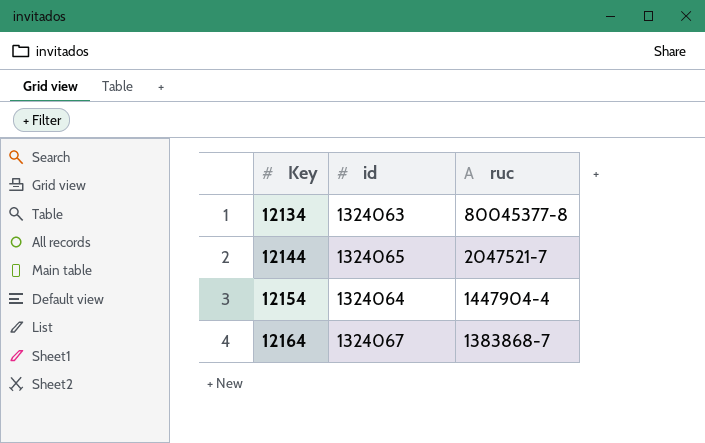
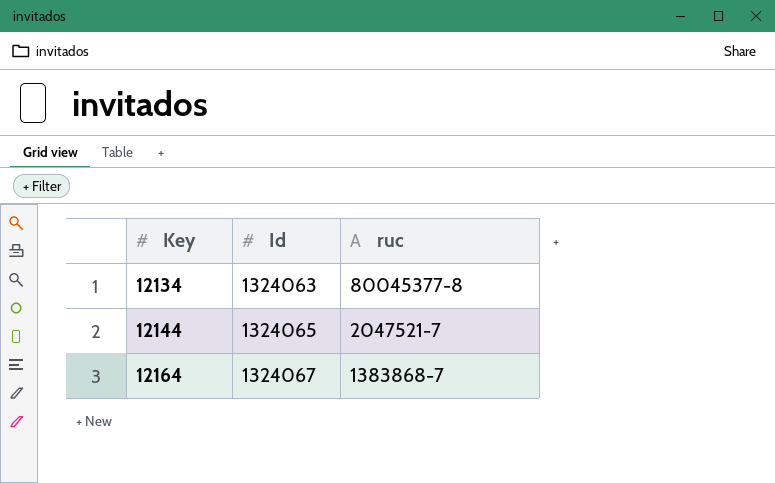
column name: id -> Id
row 12154: 1324064 | 1447904-4 -> none

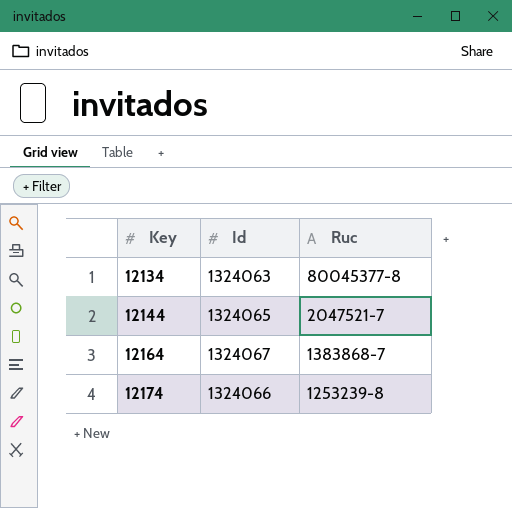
column name: ruc -> Ruc
row 12174: none -> 1324066 | 1253239-8

